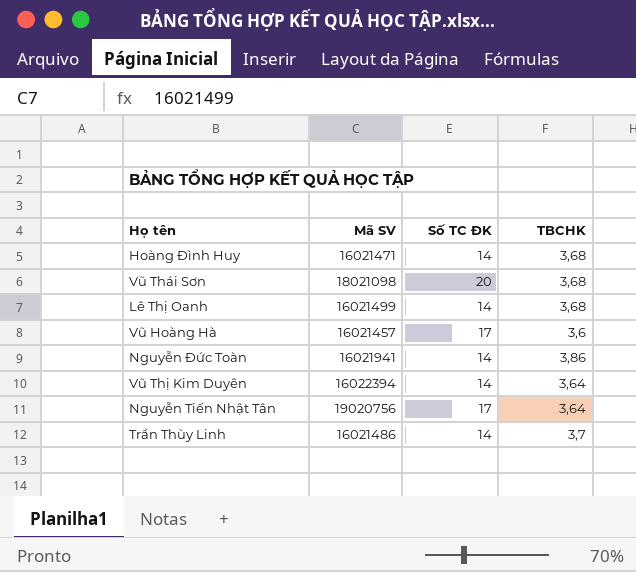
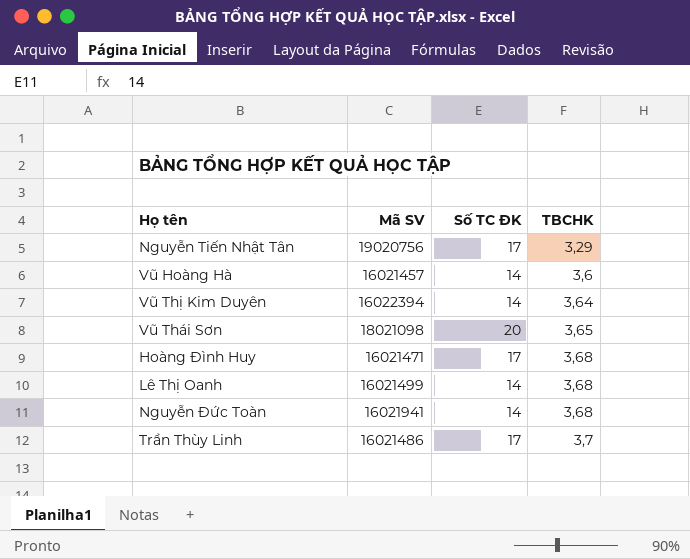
row order: none -> TBCHK ascending
Nguyễn Tiến Nhật Tân | TBCHK: 3,64 -> 3,29
Vũ Hoàng Hà | Số TC ĐK: 17 -> 14
Vũ Thái Sơn | TBCHK: 3,68 -> 3,65
Hoàng Đình Huy | Số TC ĐK: 14 -> 17
Nguyễn Đức Toàn | TBCHK: 3,86 -> 3,68
Trần Thùy Linh | Số TC ĐK: 14 -> 17

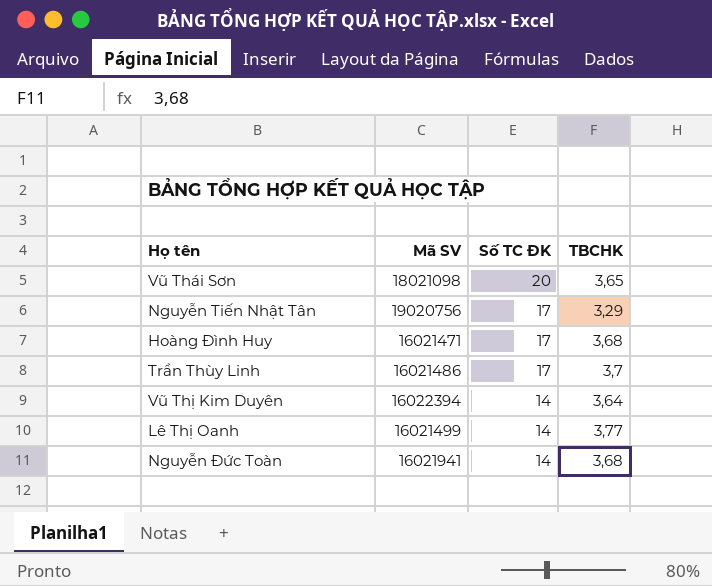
row order: TBCHK ascending -> Số TC ĐK descending
row Vũ Hoàng Hà: 16021457 | 14 | 3,6 -> none
Lê Thị Oanh | TBCHK: 3,68 -> 3,77

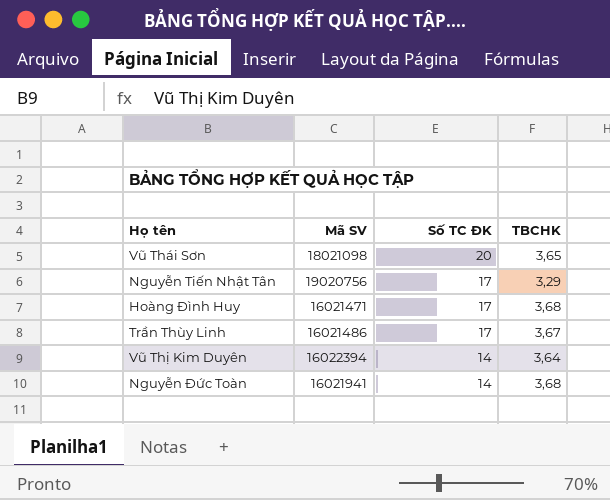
row Lê Thị Oanh: 16021499 | 14 | 3,77 -> none
Trần Thùy Linh | TBCHK: 3,7 -> 3,67

